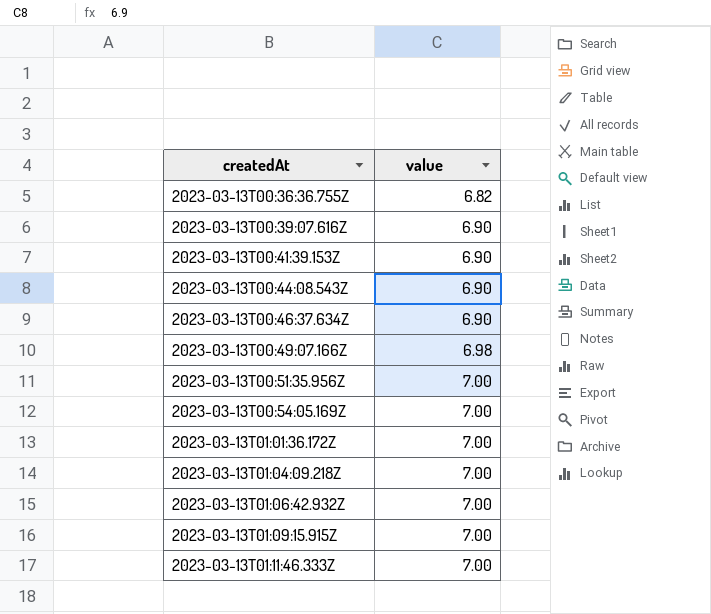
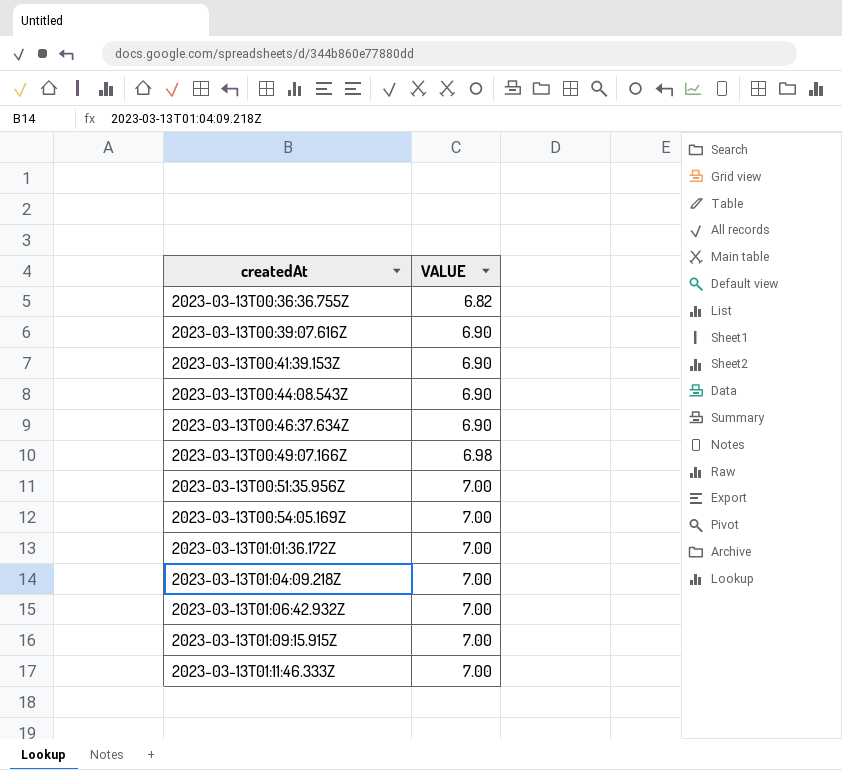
column name: value -> VALUE

